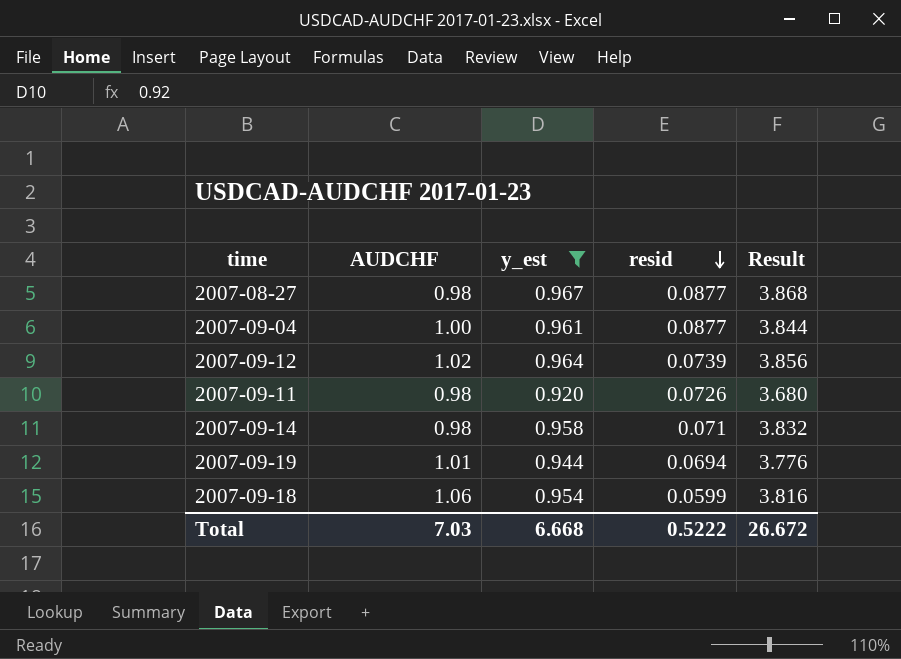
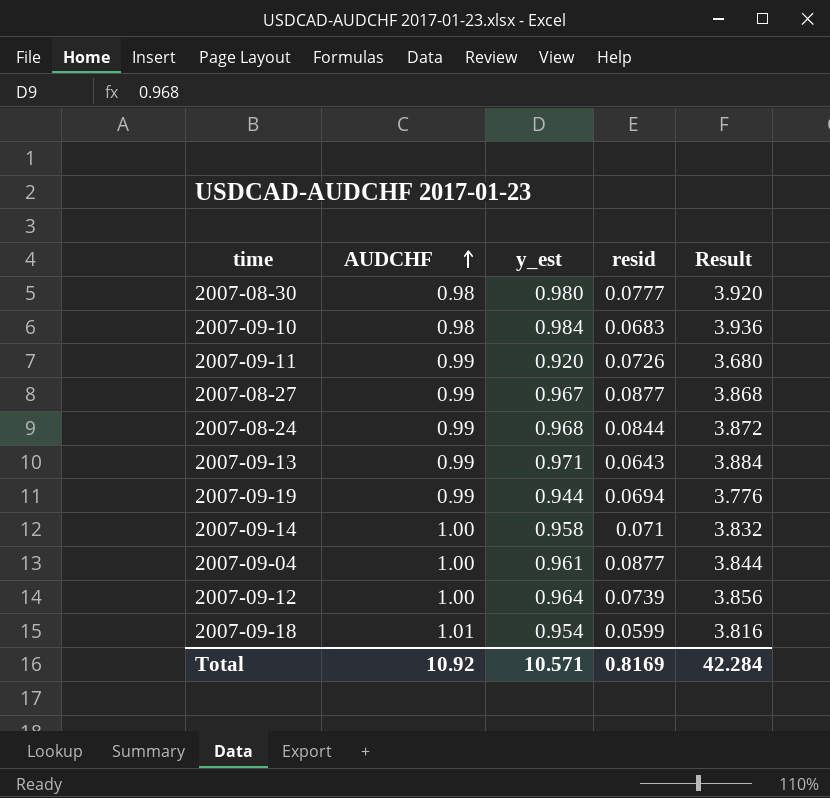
filter: y_est <= 0.967 -> none
row order: resid descending -> AUDCHF ascending
2007-09-11 | AUDCHF: 0.98 -> 0.99
2007-08-27 | AUDCHF: 0.98 -> 0.99
2007-09-19 | AUDCHF: 1.01 -> 0.99
2007-09-14 | AUDCHF: 0.98 -> 1.00
2007-09-12 | AUDCHF: 1.02 -> 1.00
2007-09-18 | AUDCHF: 1.06 -> 1.01
Total | AUDCHF: 7.03 -> 10.92
Total | y_est: 6.668 -> 10.571
Total | resid: 0.5222 -> 0.8169
Total | Result: 26.672 -> 42.284

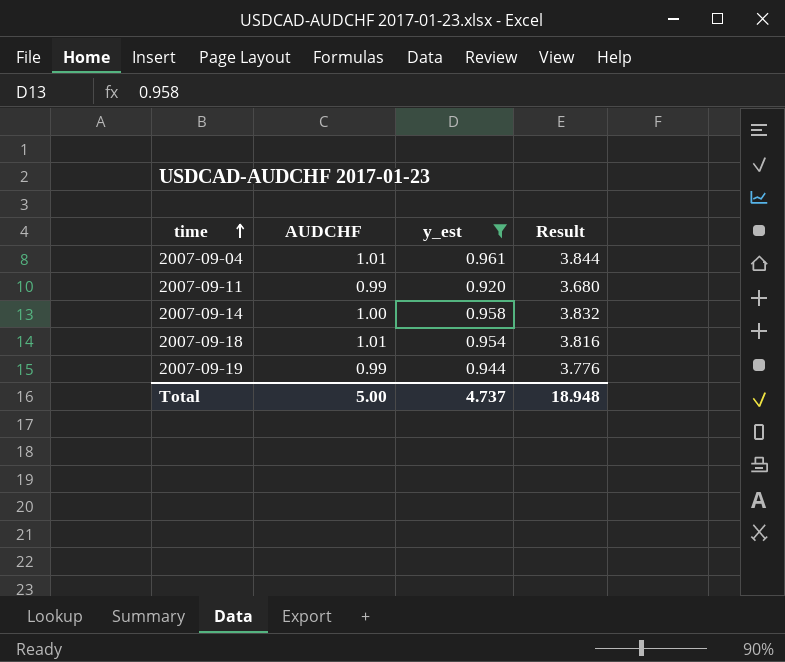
filter: none -> y_est <= 0.961
row order: AUDCHF ascending -> time ascending
column resid | position: 4 -> none
2007-09-04 | AUDCHF: 1.00 -> 1.01
Total | AUDCHF: 10.92 -> 5.00
Total | y_est: 10.571 -> 4.737
Total | Result: 42.284 -> 18.948

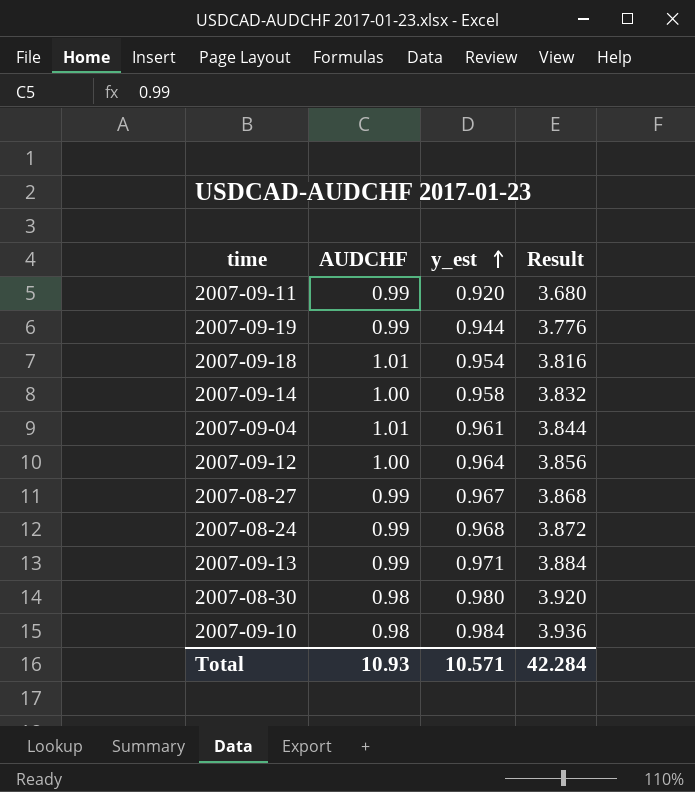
filter: y_est <= 0.961 -> none
row order: time ascending -> y_est ascending
Total | AUDCHF: 5.00 -> 10.93
Total | y_est: 4.737 -> 10.571
Total | Result: 18.948 -> 42.284

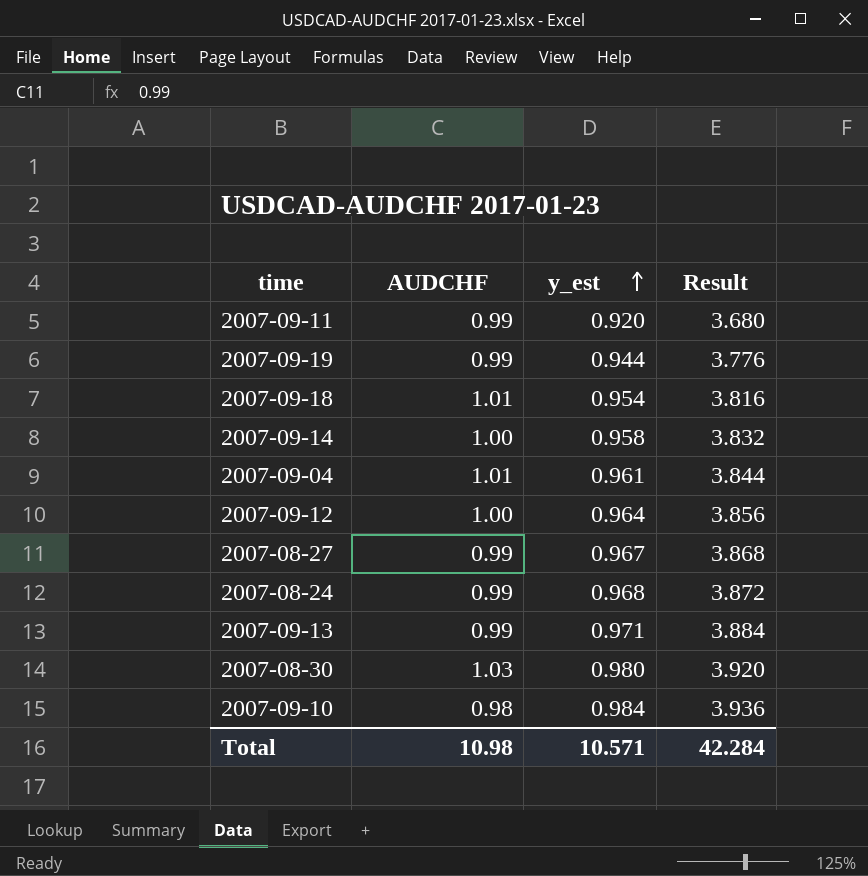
2007-08-30 | AUDCHF: 0.98 -> 1.03
Total | AUDCHF: 10.93 -> 10.98

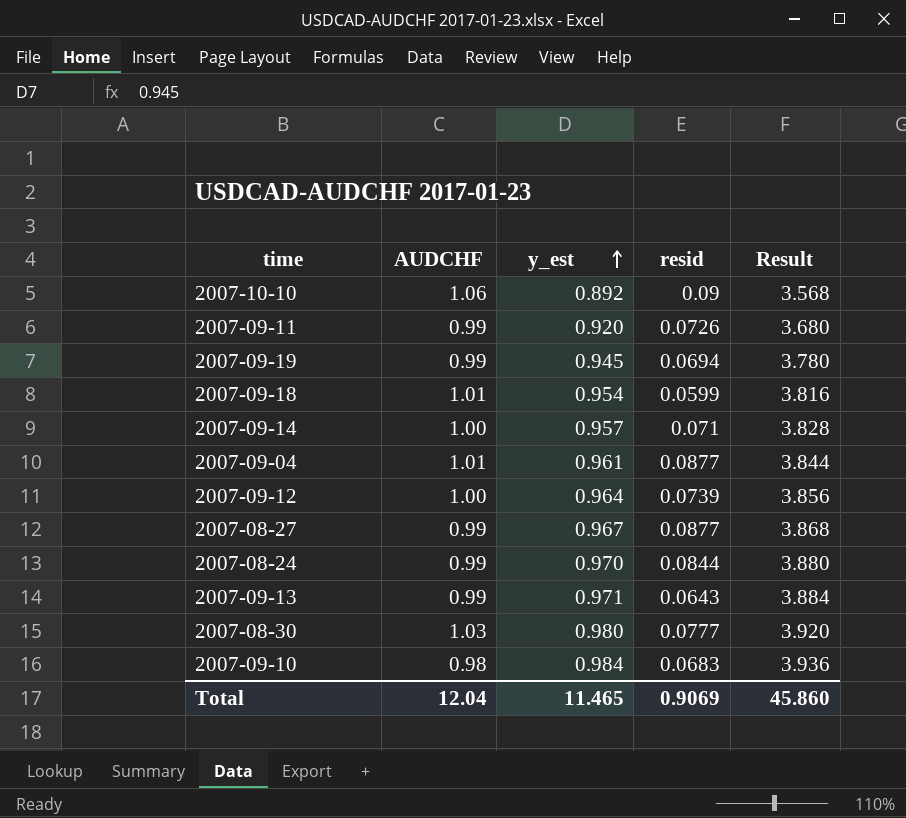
column resid | position: none -> 4
row 2007-10-10: none -> 1.06 | 0.892 | 0.09 | 3.568
2007-09-19 | y_est: 0.944 -> 0.945
2007-09-19 | Result: 3.776 -> 3.780
2007-09-14 | y_est: 0.958 -> 0.957
2007-09-14 | Result: 3.832 -> 3.828
2007-08-24 | y_est: 0.968 -> 0.970
2007-08-24 | Result: 3.872 -> 3.880
Total | AUDCHF: 10.98 -> 12.04
Total | y_est: 10.571 -> 11.465
Total | Result: 42.284 -> 45.860

